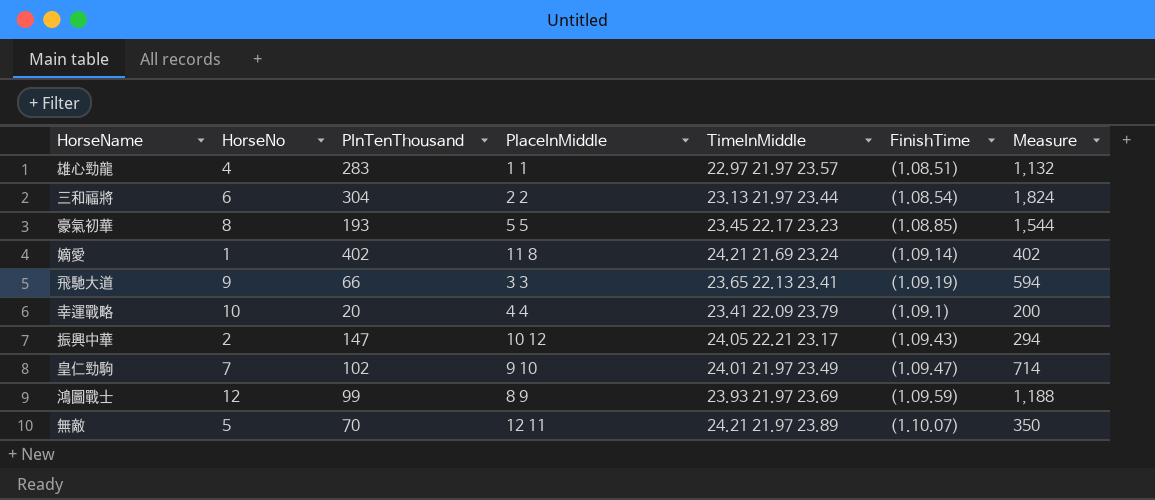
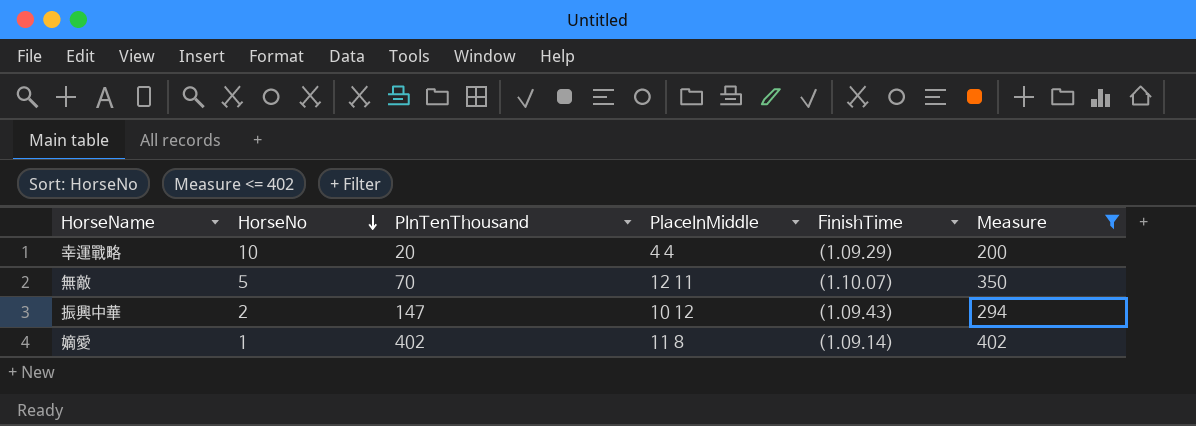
filter: none -> Measure <= 402
row order: none -> HorseNo descending
column TimeInMiddle | position: 5 -> none
幸運戰略 | FinishTime: (1.09.1) -> (1.09.29)

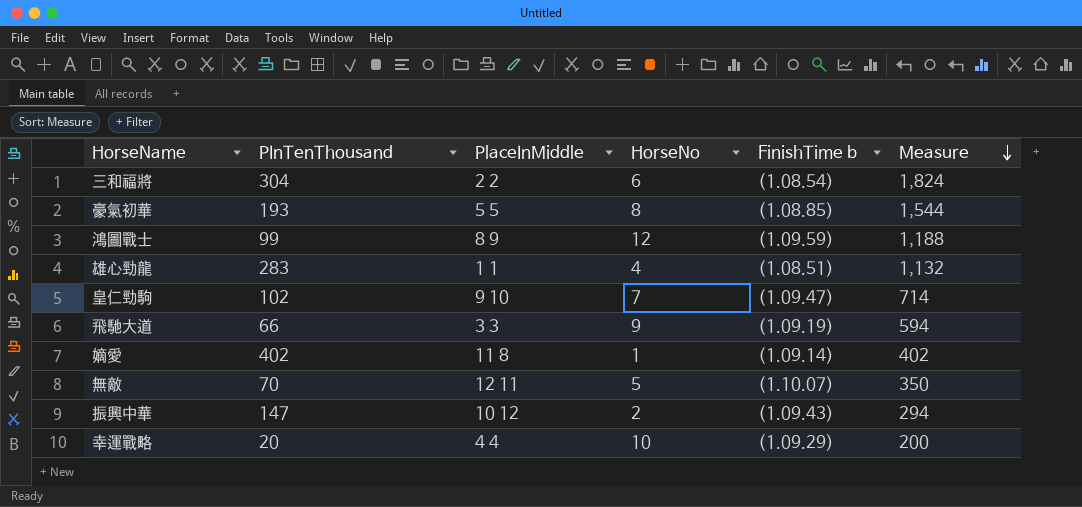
filter: Measure <= 402 -> none
row order: HorseNo descending -> Measure descending
column HorseNo | position: 2 -> 4
column name: FinishTime -> FinishTime b

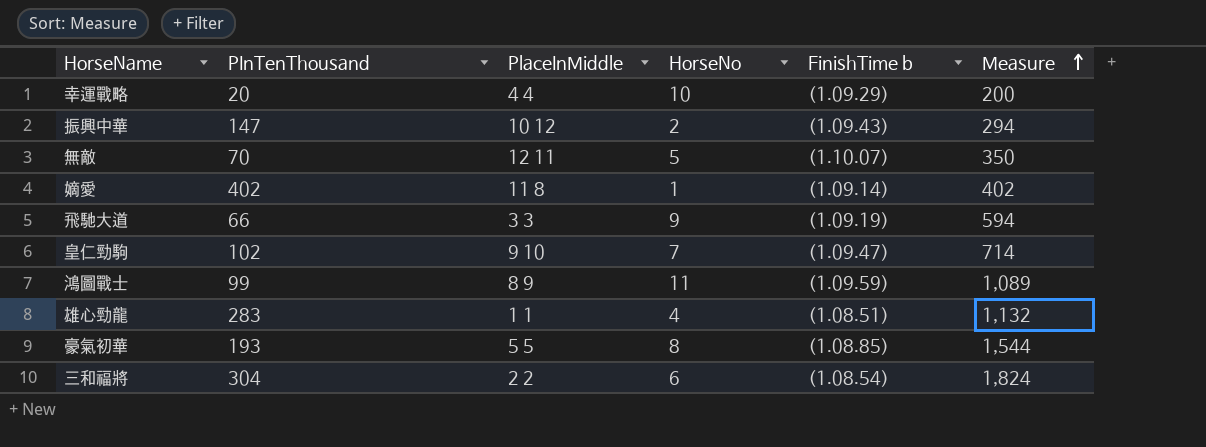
row order: Measure descending -> Measure ascending
鴻圖戰士 | HorseNo: 12 -> 11
鴻圖戰士 | Measure: 1,188 -> 1,089

